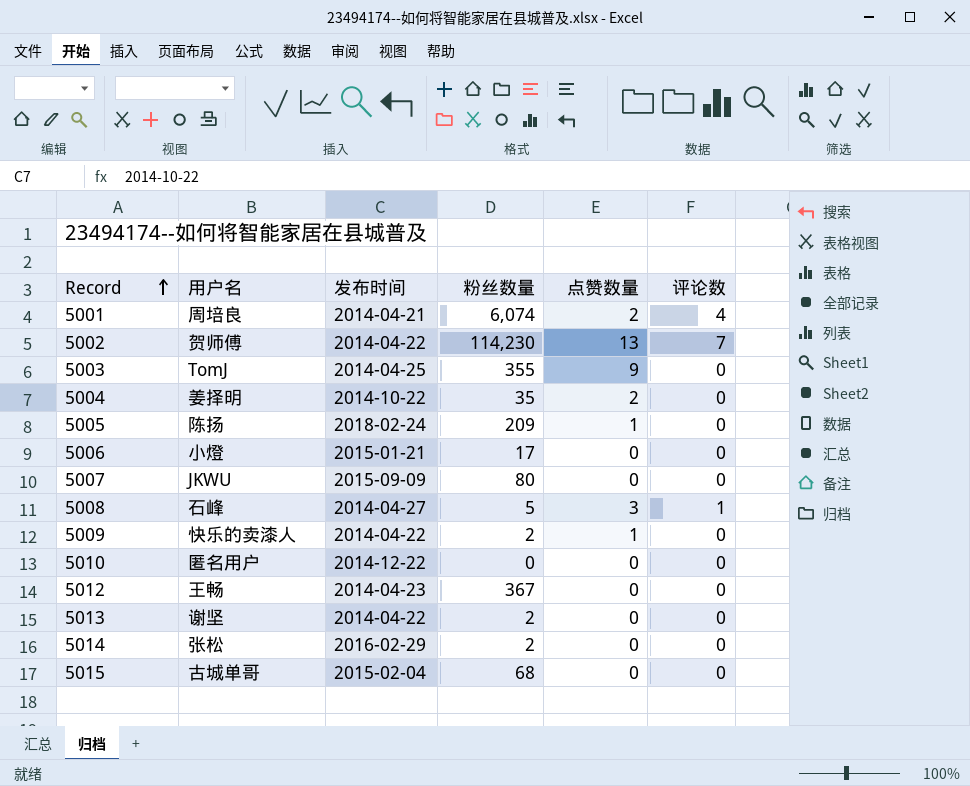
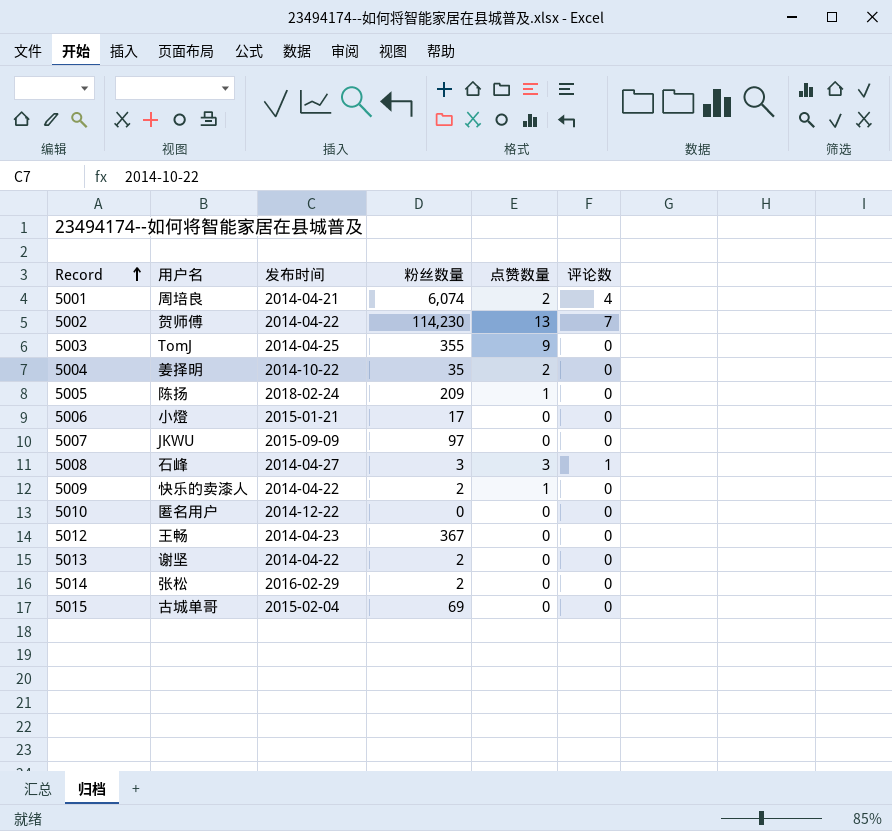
5007 | 粉丝数量: 80 -> 97
5008 | 粉丝数量: 5 -> 3
5015 | 粉丝数量: 68 -> 69

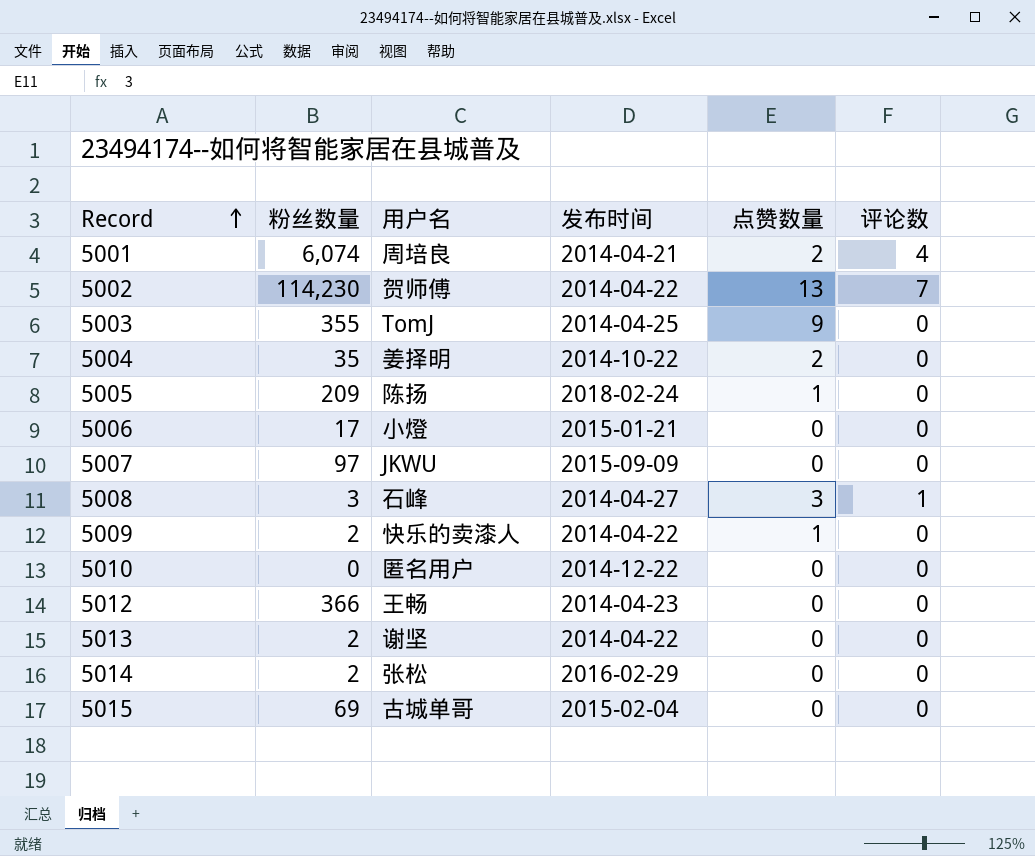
column 粉丝数量 | position: 4 -> 2
5012 | 粉丝数量: 367 -> 366

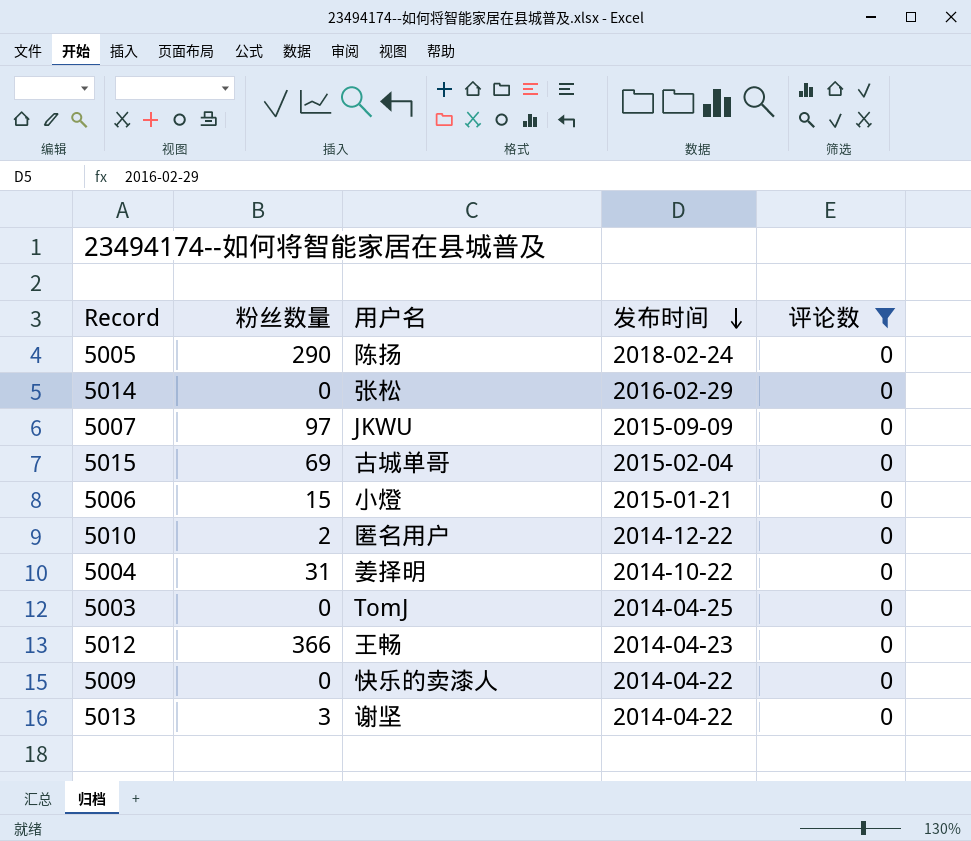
filter: none -> 评论数 = 0
row order: Record ascending -> 发布时间 descending
column 点赞数量 | position: 5 -> none
5005 | 粉丝数量: 209 -> 290
5014 | 粉丝数量: 2 -> 0
5006 | 粉丝数量: 17 -> 15
5010 | 粉丝数量: 0 -> 2
5004 | 粉丝数量: 35 -> 31
5003 | 粉丝数量: 355 -> 0
5009 | 粉丝数量: 2 -> 0
5013 | 粉丝数量: 2 -> 3

